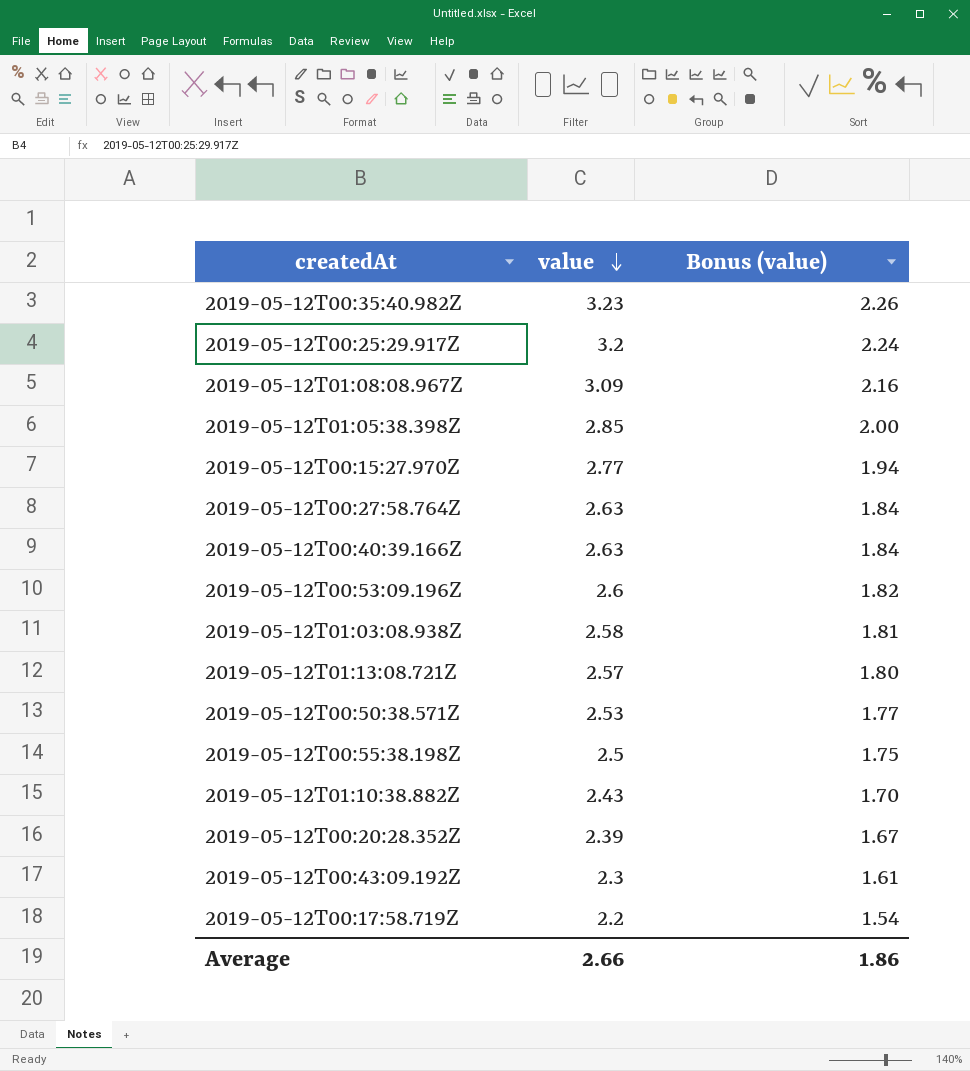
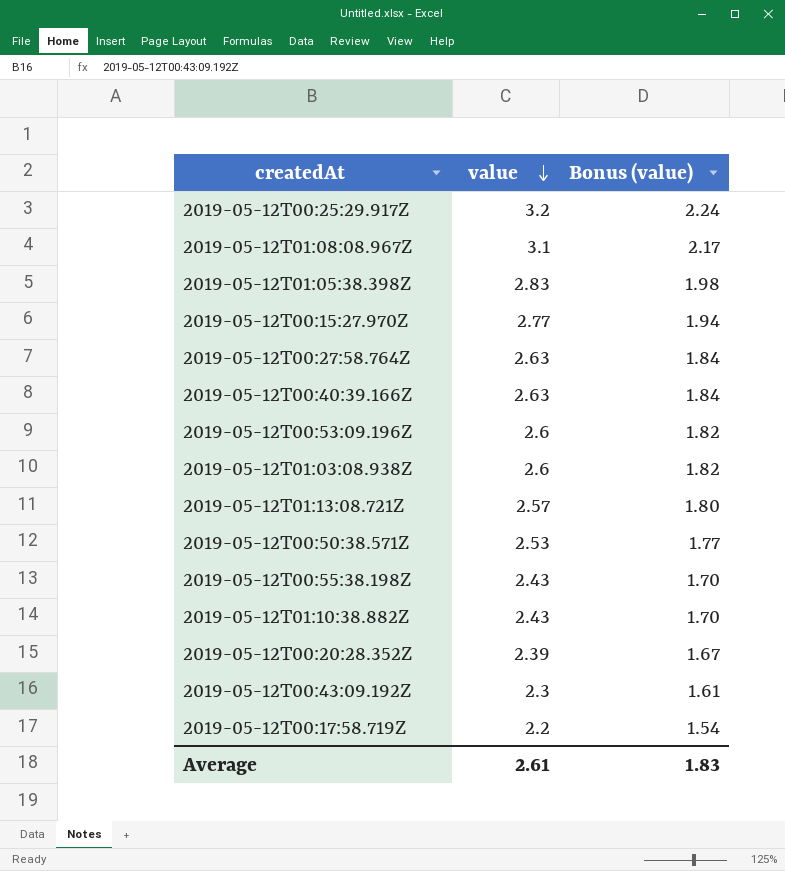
row 2019-05-12T00:35:40.982Z: 3.23 | 2.26 -> none
2019-05-12T01:08:08.967Z | value: 3.09 -> 3.1
2019-05-12T01:08:08.967Z | Bonus (value): 2.16 -> 2.17
2019-05-12T01:05:38.398Z | value: 2.85 -> 2.83
2019-05-12T01:05:38.398Z | Bonus (value): 2.00 -> 1.98
2019-05-12T01:03:08.938Z | value: 2.58 -> 2.6
2019-05-12T01:03:08.938Z | Bonus (value): 1.81 -> 1.82
2019-05-12T00:55:38.198Z | value: 2.5 -> 2.43
2019-05-12T00:55:38.198Z | Bonus (value): 1.75 -> 1.70
Average | value: 2.66 -> 2.61
Average | Bonus (value): 1.86 -> 1.83

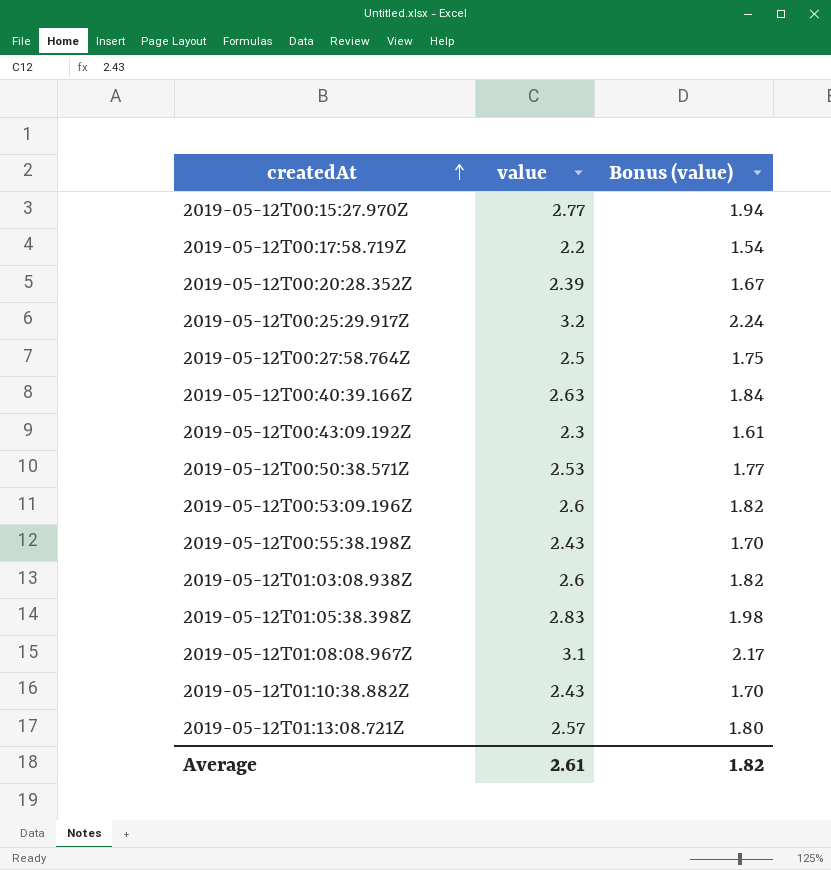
row order: value descending -> createdAt ascending
2019-05-12T00:27:58.764Z | value: 2.63 -> 2.5
2019-05-12T00:27:58.764Z | Bonus (value): 1.84 -> 1.75
Average | Bonus (value): 1.83 -> 1.82

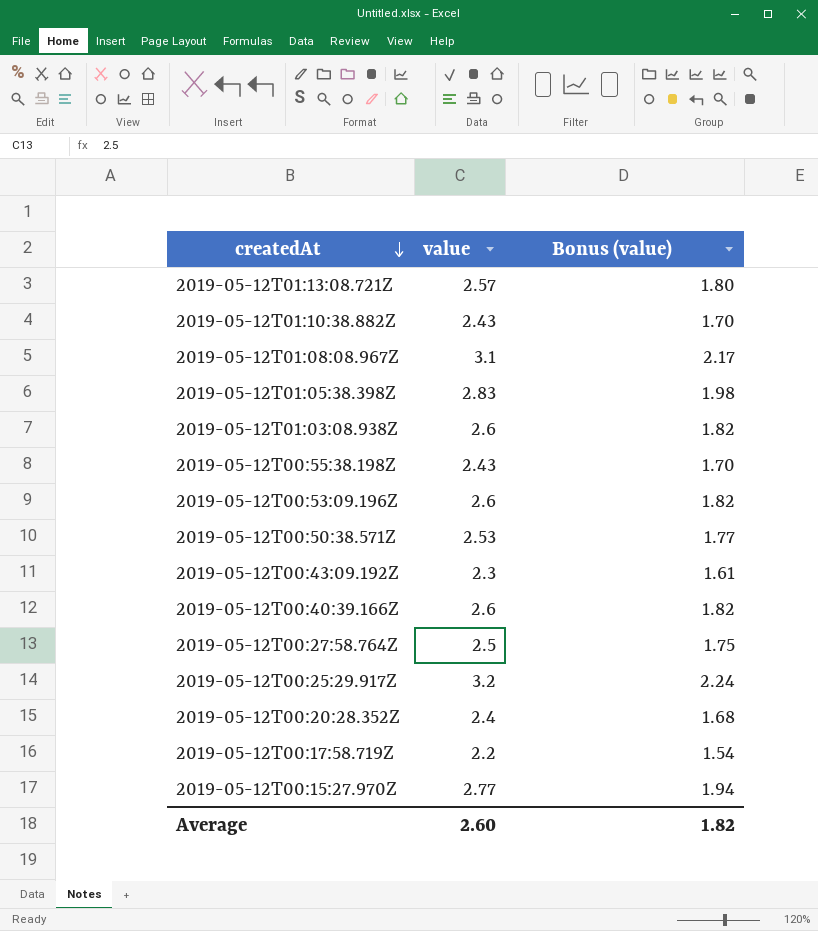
row order: createdAt ascending -> createdAt descending
2019-05-12T00:40:39.166Z | value: 2.63 -> 2.6
2019-05-12T00:40:39.166Z | Bonus (value): 1.84 -> 1.82
2019-05-12T00:20:28.352Z | value: 2.39 -> 2.4
2019-05-12T00:20:28.352Z | Bonus (value): 1.67 -> 1.68
Average | value: 2.61 -> 2.60

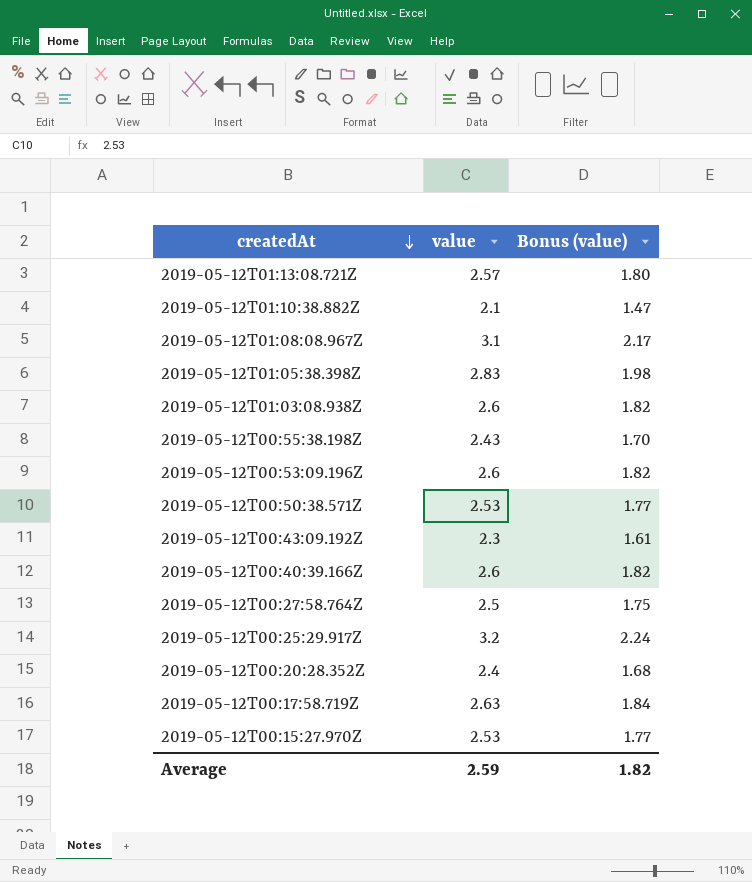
2019-05-12T01:10:38.882Z | value: 2.43 -> 2.1
2019-05-12T01:10:38.882Z | Bonus (value): 1.70 -> 1.47
2019-05-12T00:17:58.719Z | value: 2.2 -> 2.63
2019-05-12T00:17:58.719Z | Bonus (value): 1.54 -> 1.84
2019-05-12T00:15:27.970Z | value: 2.77 -> 2.53
2019-05-12T00:15:27.970Z | Bonus (value): 1.94 -> 1.77
Average | value: 2.60 -> 2.59

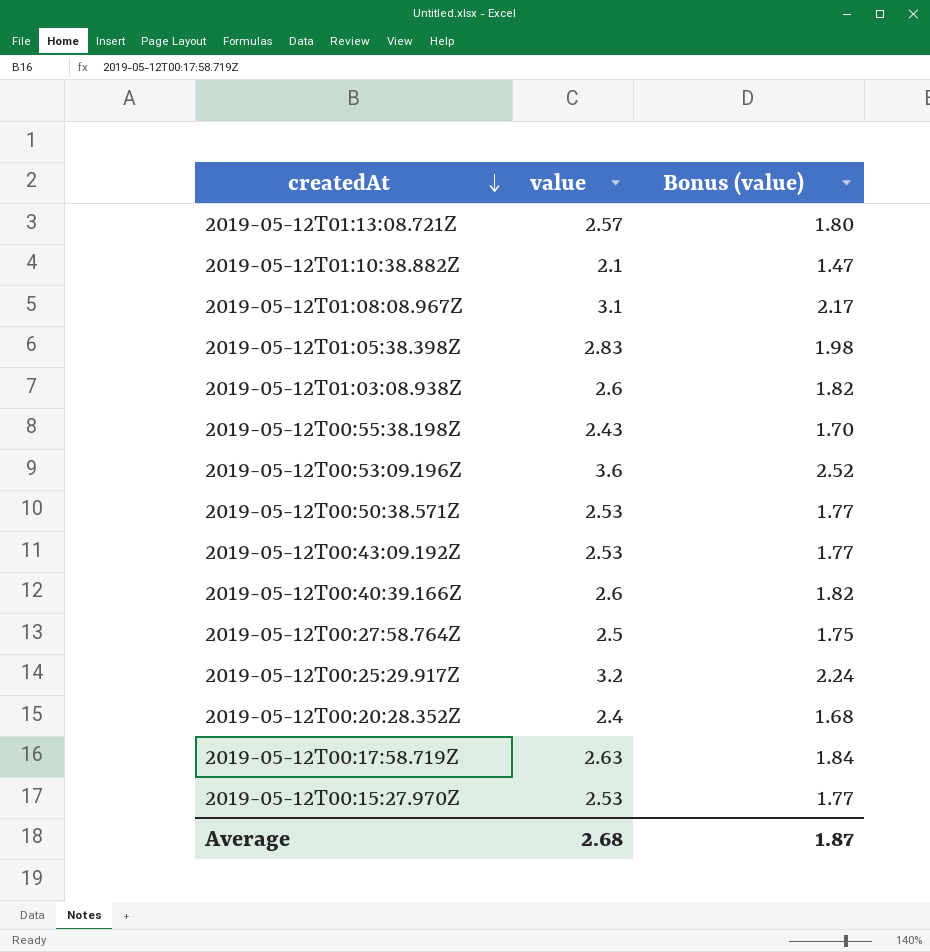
2019-05-12T00:53:09.196Z | value: 2.6 -> 3.6
2019-05-12T00:53:09.196Z | Bonus (value): 1.82 -> 2.52
2019-05-12T00:43:09.192Z | value: 2.3 -> 2.53
2019-05-12T00:43:09.192Z | Bonus (value): 1.61 -> 1.77
Average | value: 2.59 -> 2.68
Average | Bonus (value): 1.82 -> 1.87

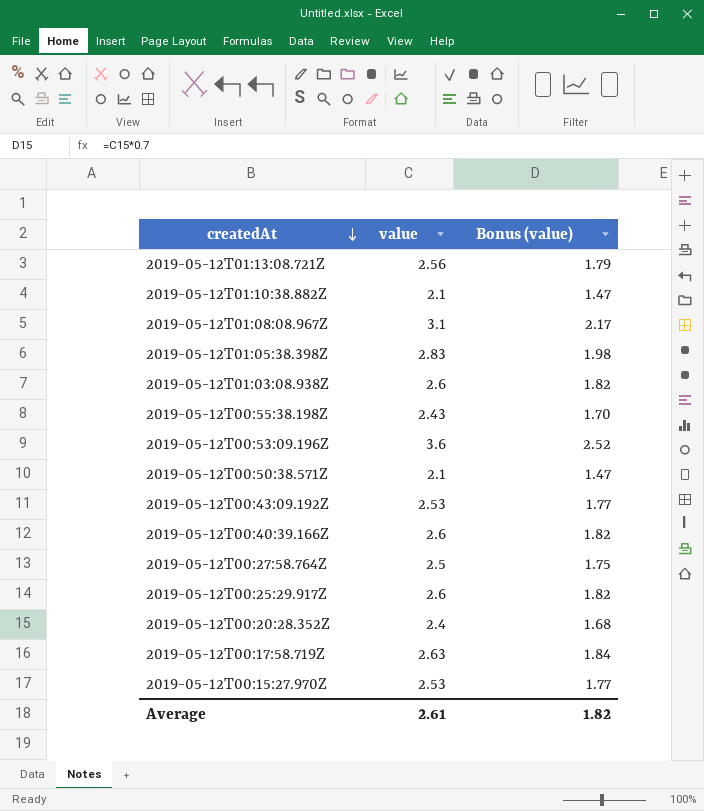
2019-05-12T01:13:08.721Z | value: 2.57 -> 2.56
2019-05-12T01:13:08.721Z | Bonus (value): 1.80 -> 1.79
2019-05-12T00:50:38.571Z | value: 2.53 -> 2.1
2019-05-12T00:50:38.571Z | Bonus (value): 1.77 -> 1.47
2019-05-12T00:25:29.917Z | value: 3.2 -> 2.6
2019-05-12T00:25:29.917Z | Bonus (value): 2.24 -> 1.82
Average | value: 2.68 -> 2.61
Average | Bonus (value): 1.87 -> 1.82

